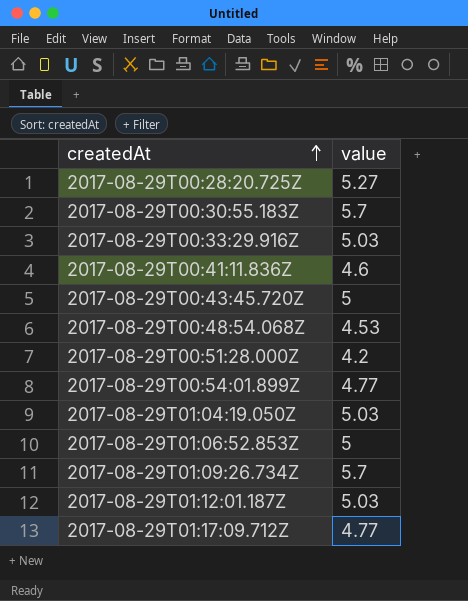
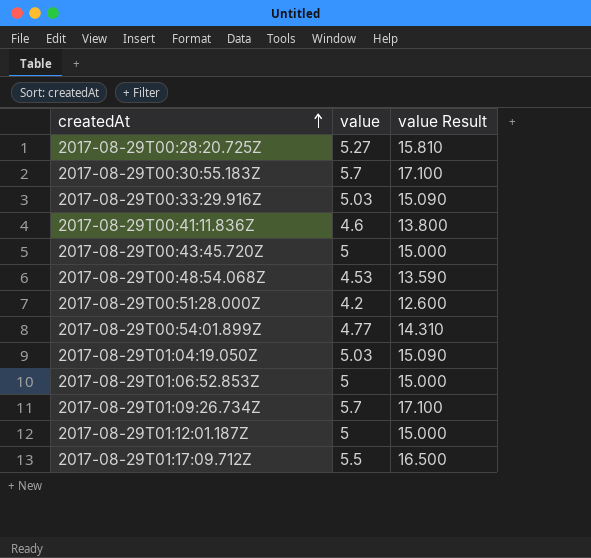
column value Result | formula: none -> [value] * 3
2017-08-29T01:12:01.187Z | value: 5.03 -> 5
2017-08-29T01:17:09.712Z | value: 4.77 -> 5.5

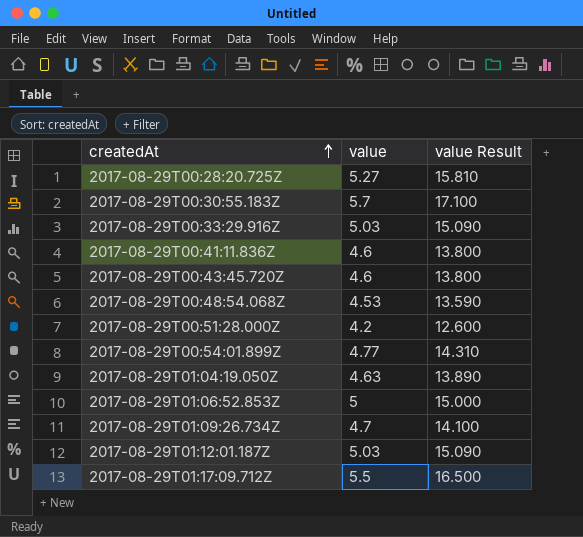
2017-08-29T00:43:45.720Z | value: 5 -> 4.6
2017-08-29T00:43:45.720Z | value Result: 15.000 -> 13.800
2017-08-29T01:04:19.050Z | value: 5.03 -> 4.63
2017-08-29T01:04:19.050Z | value Result: 15.090 -> 13.890
2017-08-29T01:09:26.734Z | value: 5.7 -> 4.7
2017-08-29T01:09:26.734Z | value Result: 17.100 -> 14.100
2017-08-29T01:12:01.187Z | value: 5 -> 5.03
2017-08-29T01:12:01.187Z | value Result: 15.000 -> 15.090

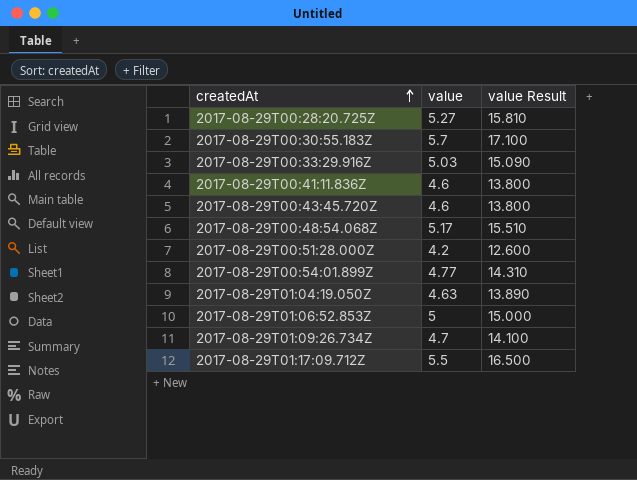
row 2017-08-29T01:12:01.187Z: 5.03 | 15.090 -> none
2017-08-29T00:48:54.068Z | value: 4.53 -> 5.17
2017-08-29T00:48:54.068Z | value Result: 13.590 -> 15.510

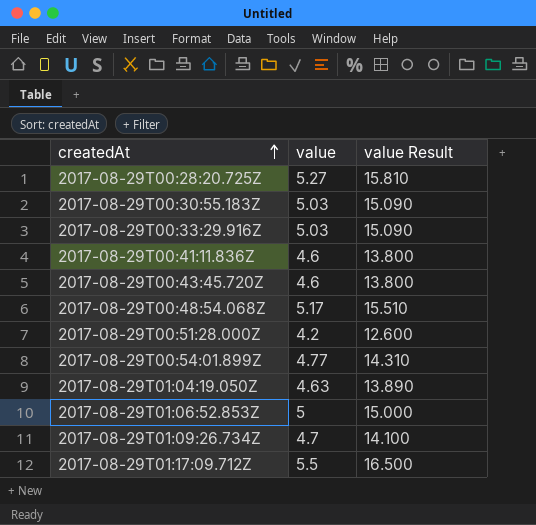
2017-08-29T00:30:55.183Z | value: 5.7 -> 5.03
2017-08-29T00:30:55.183Z | value Result: 17.100 -> 15.090

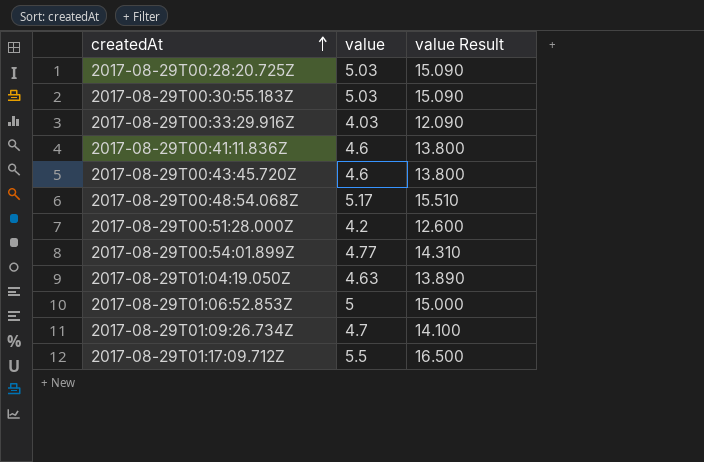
2017-08-29T00:28:20.725Z | value: 5.27 -> 5.03
2017-08-29T00:28:20.725Z | value Result: 15.810 -> 15.090
2017-08-29T00:33:29.916Z | value: 5.03 -> 4.03
2017-08-29T00:33:29.916Z | value Result: 15.090 -> 12.090

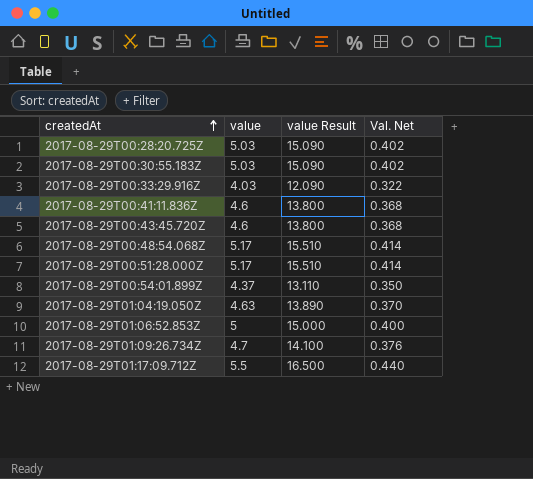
column Val. Net | formula: none -> [value] * 0.08
2017-08-29T00:51:28.000Z | value: 4.2 -> 5.17
2017-08-29T00:51:28.000Z | value Result: 12.600 -> 15.510
2017-08-29T00:54:01.899Z | value: 4.77 -> 4.37
2017-08-29T00:54:01.899Z | value Result: 14.310 -> 13.110

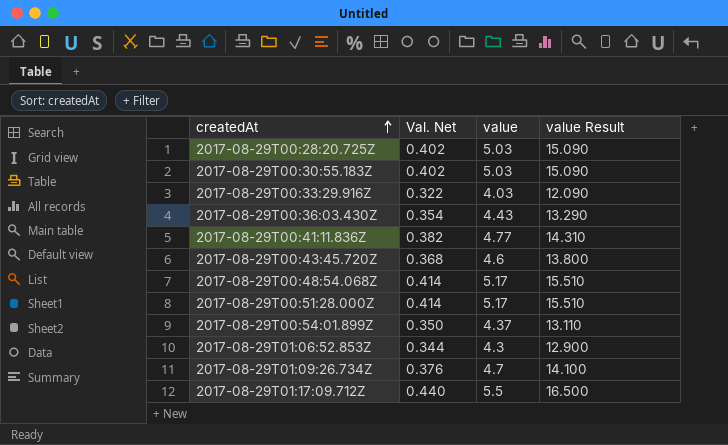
column Val. Net | position: 4 -> 2
row 2017-08-29T01:04:19.050Z: 4.63 | 13.890 | 0.370 -> none
row 2017-08-29T00:36:03.430Z: none -> 0.354 | 4.43 | 13.290
2017-08-29T00:41:11.836Z | Val. Net: 0.368 -> 0.382
2017-08-29T00:41:11.836Z | value: 4.6 -> 4.77
2017-08-29T00:41:11.836Z | value Result: 13.800 -> 14.310
2017-08-29T01:06:52.853Z | Val. Net: 0.400 -> 0.344
2017-08-29T01:06:52.853Z | value: 5 -> 4.3
2017-08-29T01:06:52.853Z | value Result: 15.000 -> 12.900

